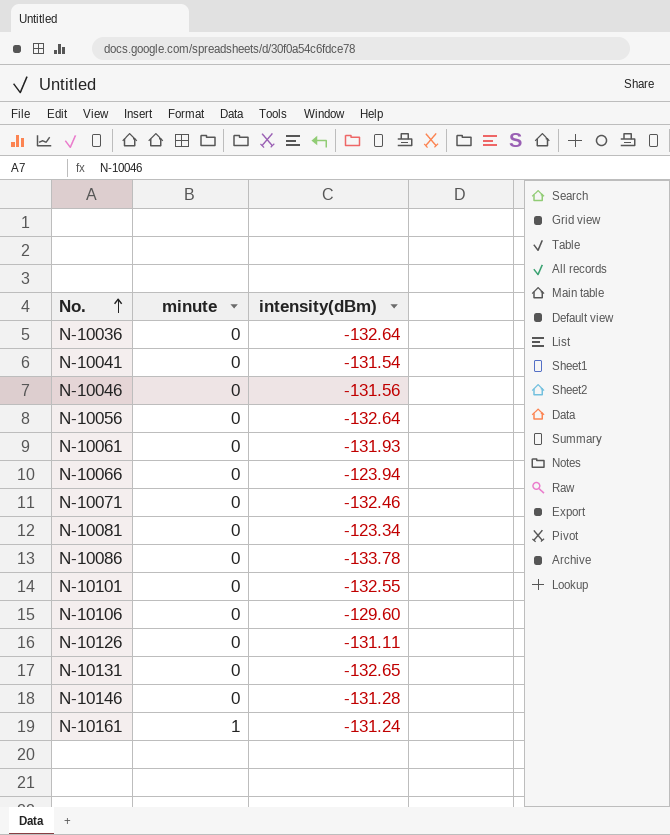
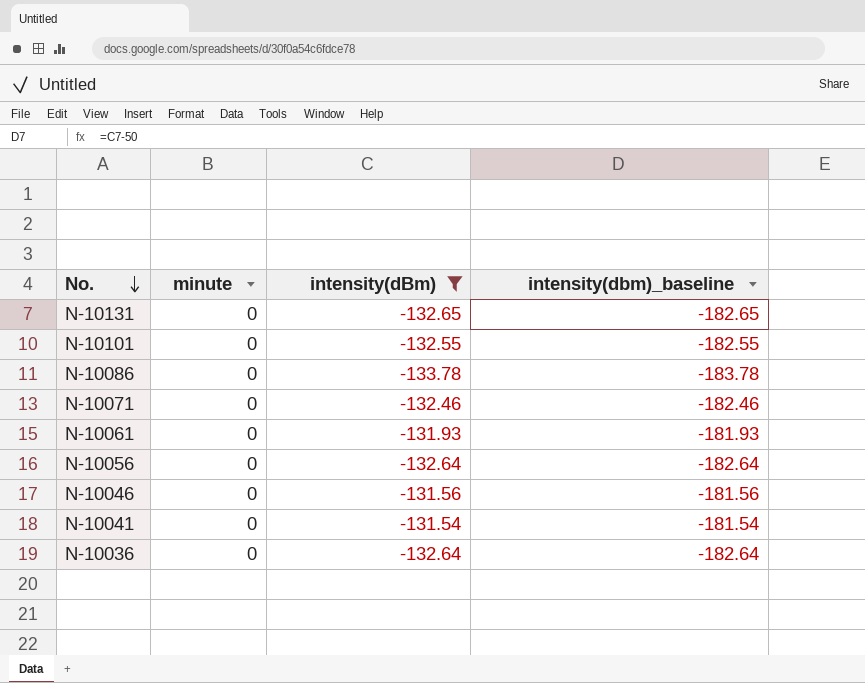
filter: none -> intensity(dBm) <= -131.54
row order: No. ascending -> No. descending
column intensity(dbm)_baseline | formula: none -> [intensity(dBm)] - 50

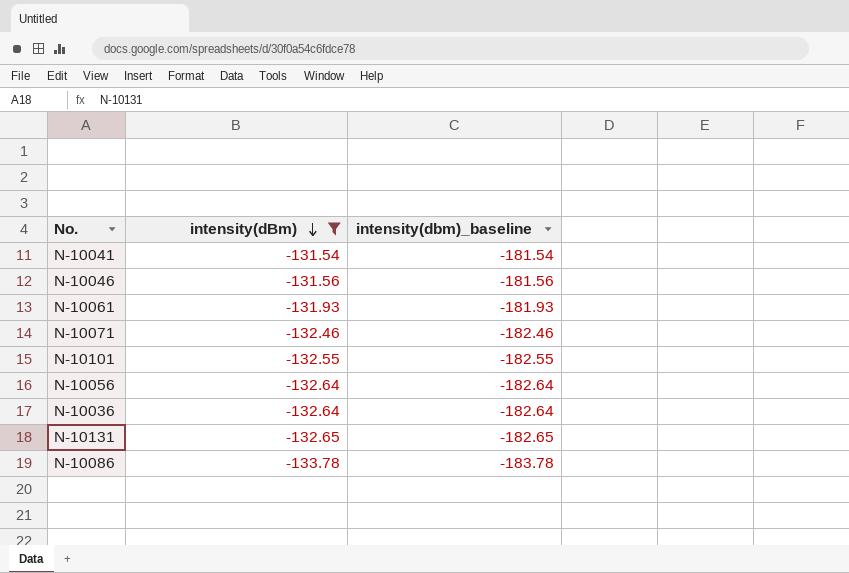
row order: No. descending -> intensity(dBm) descending
column minute | position: 2 -> none

